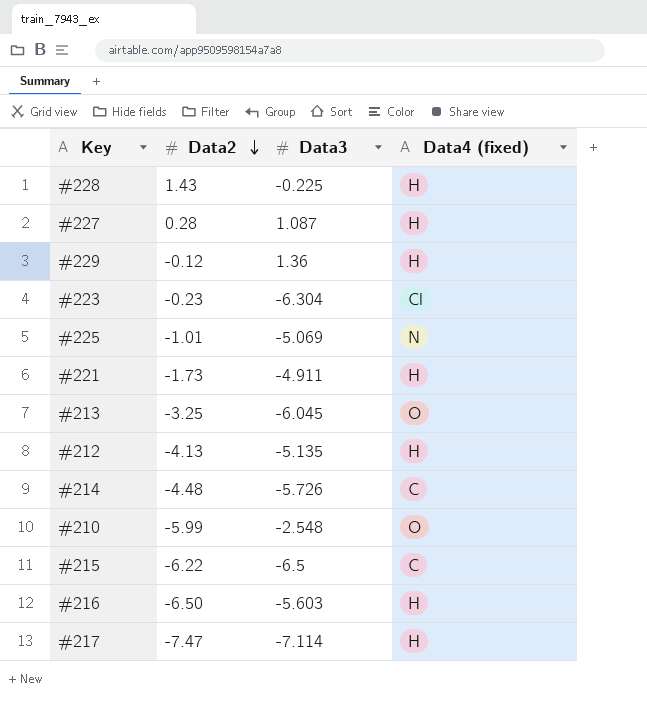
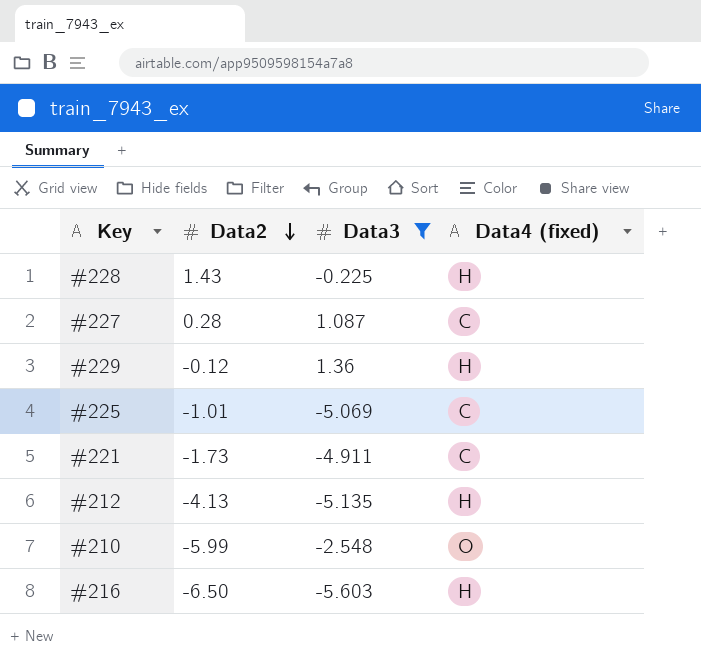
filter: none -> Data3 >= -5.603
#227 | Data4 (fixed): H -> C
#225 | Data4 (fixed): N -> C
#221 | Data4 (fixed): H -> C

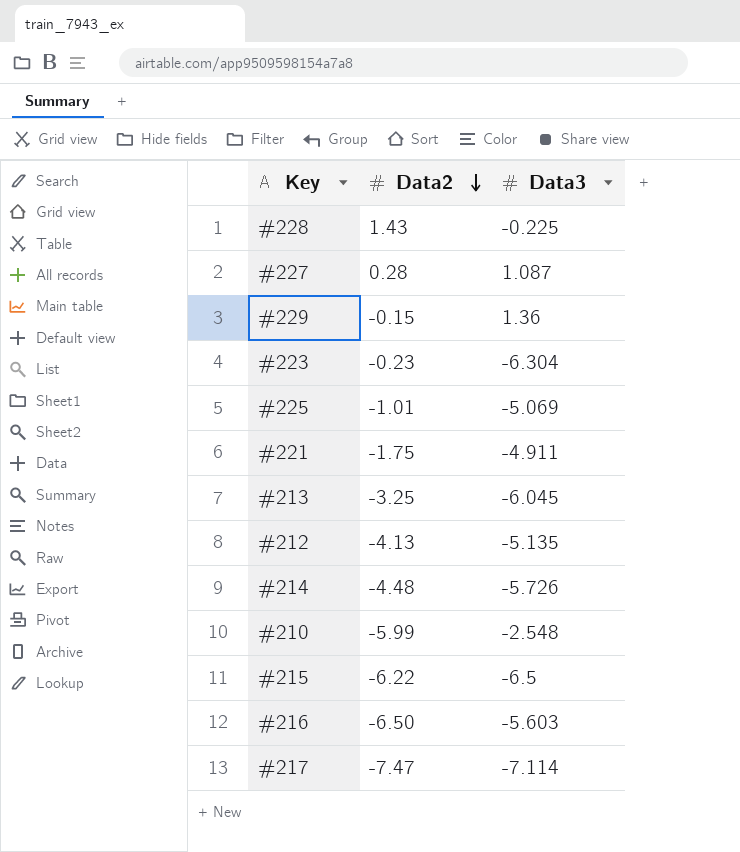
filter: Data3 >= -5.603 -> none
column Data4 (fixed) | position: 4 -> none
#229 | Data2: -0.12 -> -0.15
#221 | Data2: -1.73 -> -1.75

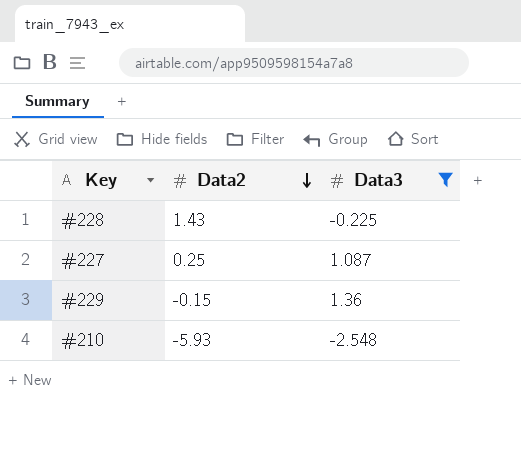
filter: none -> Data3 >= -2.548
#227 | Data2: 0.28 -> 0.25
#210 | Data2: -5.99 -> -5.93

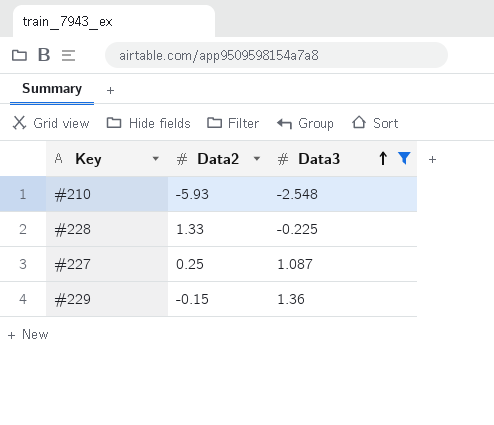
row order: Data2 descending -> Data3 ascending
#228 | Data2: 1.43 -> 1.33

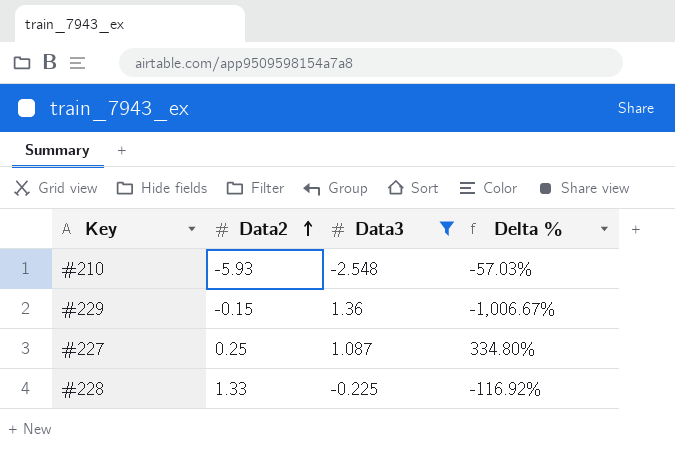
row order: Data3 ascending -> Data2 ascending
column Delta % | formula: none -> ([Data3] - [Data2]) / [Data2]

